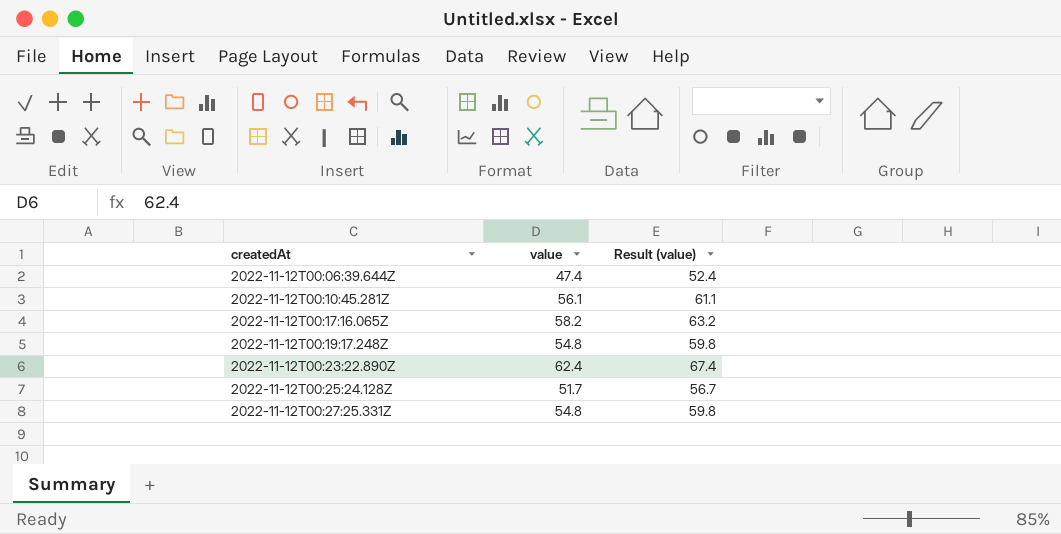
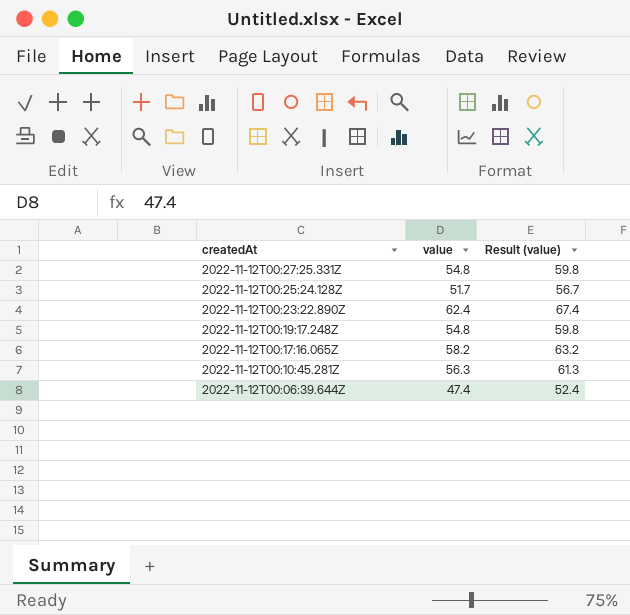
row order: createdAt ascending -> createdAt descending
2022-11-12T00:10:45.281Z | value: 56.1 -> 56.3
2022-11-12T00:10:45.281Z | Result (value): 61.1 -> 61.3

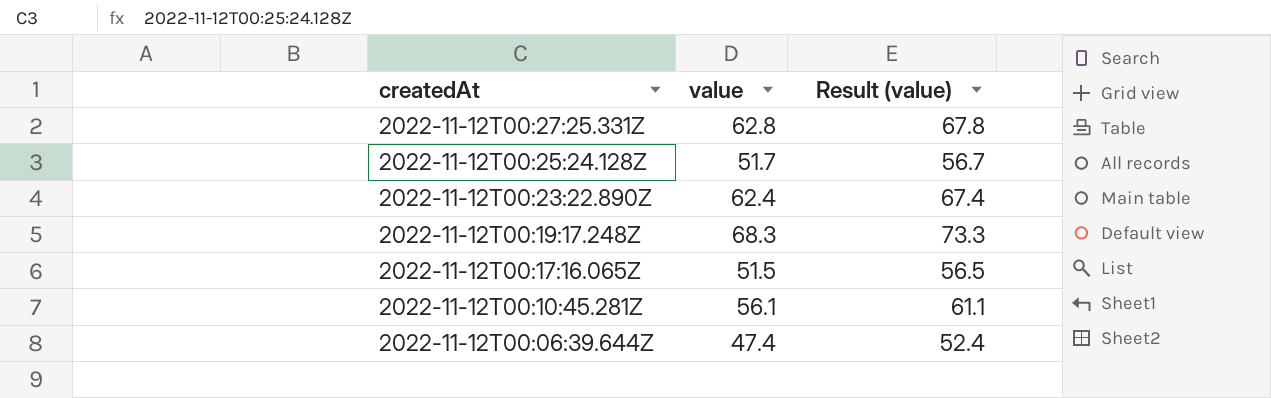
2022-11-12T00:27:25.331Z | value: 54.8 -> 62.8
2022-11-12T00:27:25.331Z | Result (value): 59.8 -> 67.8
2022-11-12T00:19:17.248Z | value: 54.8 -> 68.3
2022-11-12T00:19:17.248Z | Result (value): 59.8 -> 73.3
2022-11-12T00:17:16.065Z | value: 58.2 -> 51.5
2022-11-12T00:17:16.065Z | Result (value): 63.2 -> 56.5
2022-11-12T00:10:45.281Z | value: 56.3 -> 56.1
2022-11-12T00:10:45.281Z | Result (value): 61.3 -> 61.1

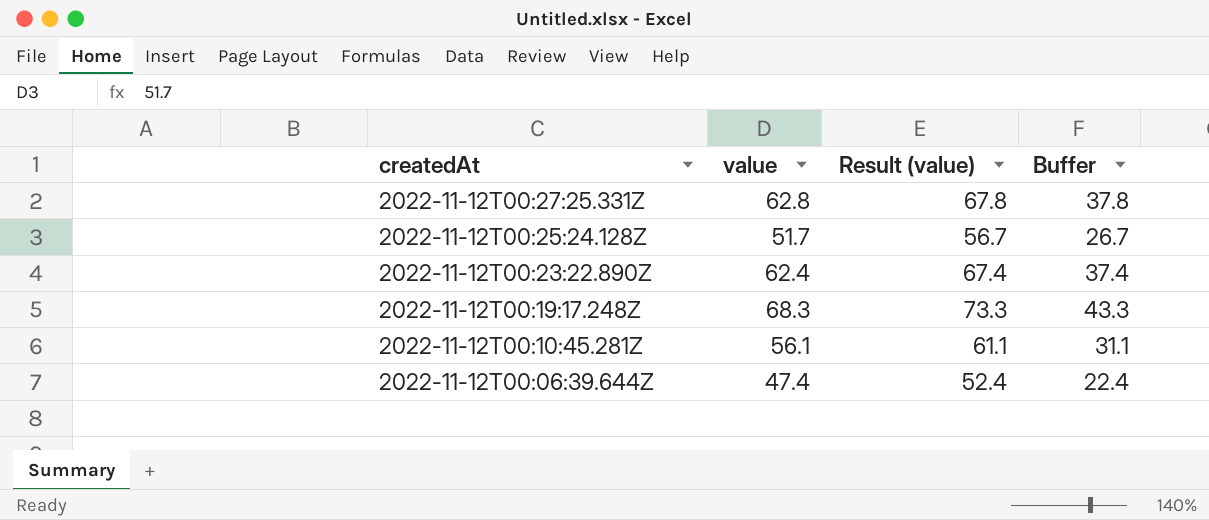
column Buffer | formula: none -> [value] - 25
row 2022-11-12T00:17:16.065Z: 51.5 | 56.5 -> none

